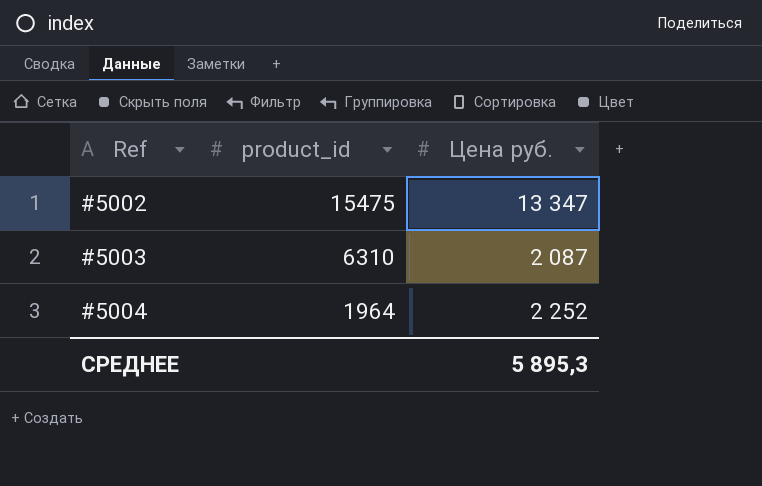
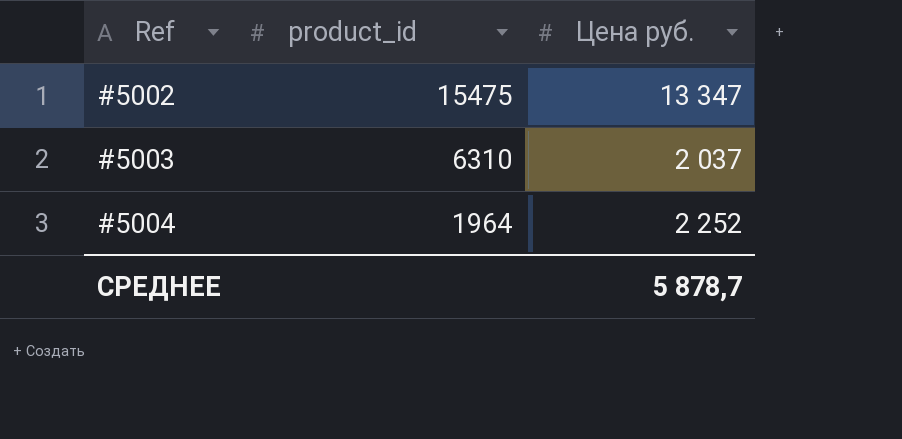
#5003 | Цена руб.: 2 087 -> 2 037
СРЕДНЕЕ | Цена руб.: 5 895,3 -> 5 878,7

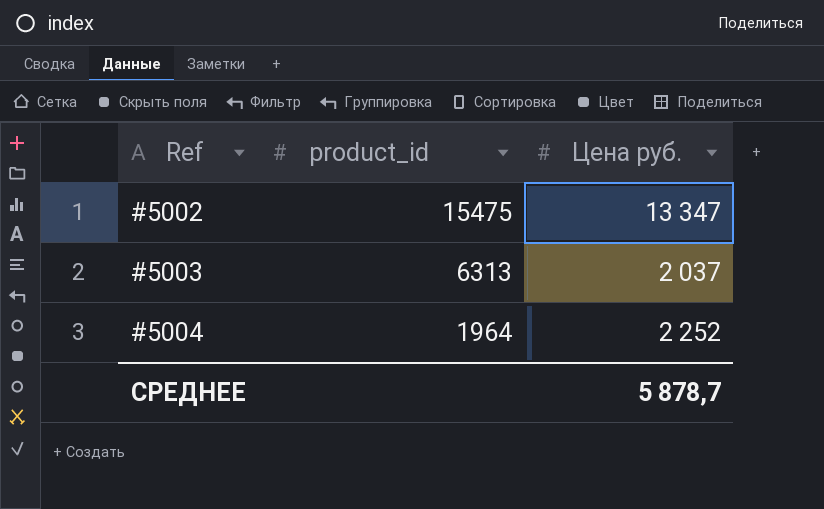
#5003 | product_id: 6310 -> 6313

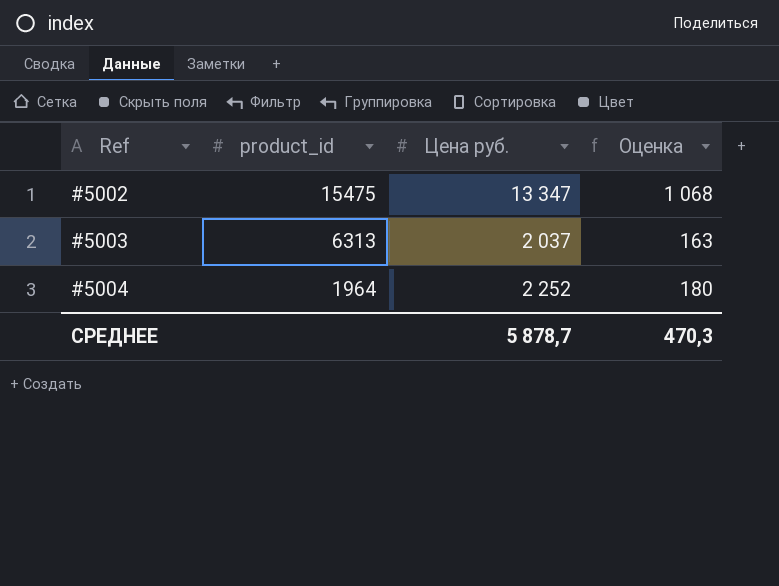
column Оценка | formula: none -> [Цена руб.] * 0,08

